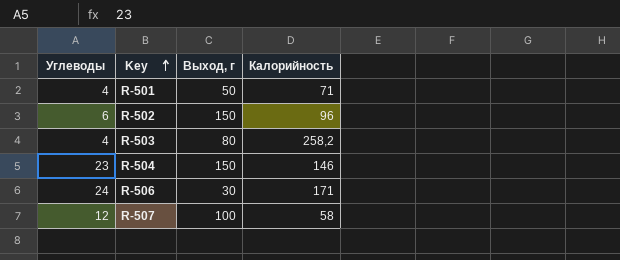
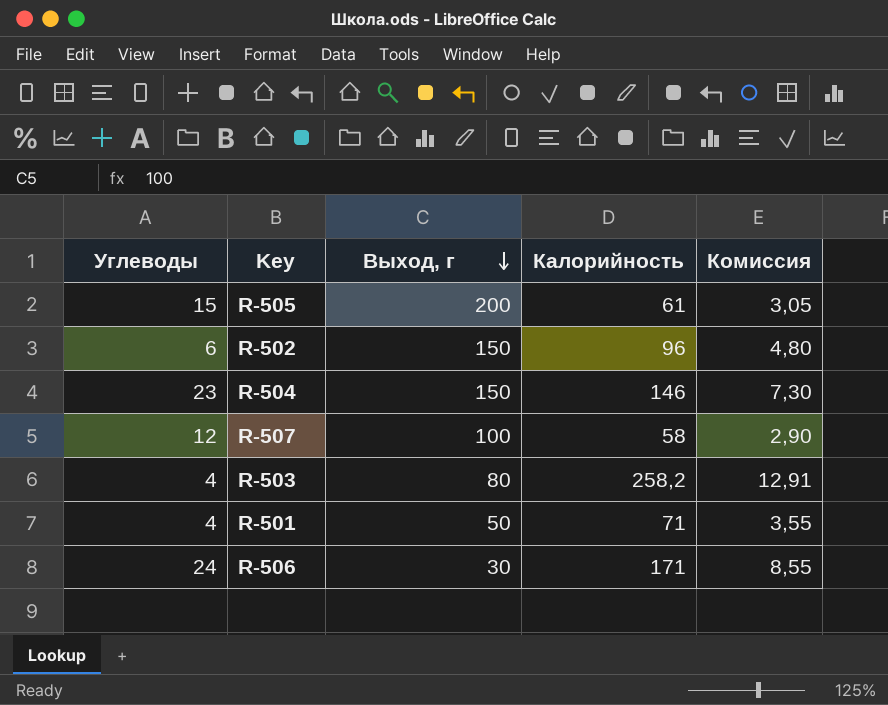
row order: Key ascending -> Выход, г descending
column Комиссия | formula: none -> [Калорийность] * 0,05
row R-505: none -> 15 | 200 | 61 | 3,05

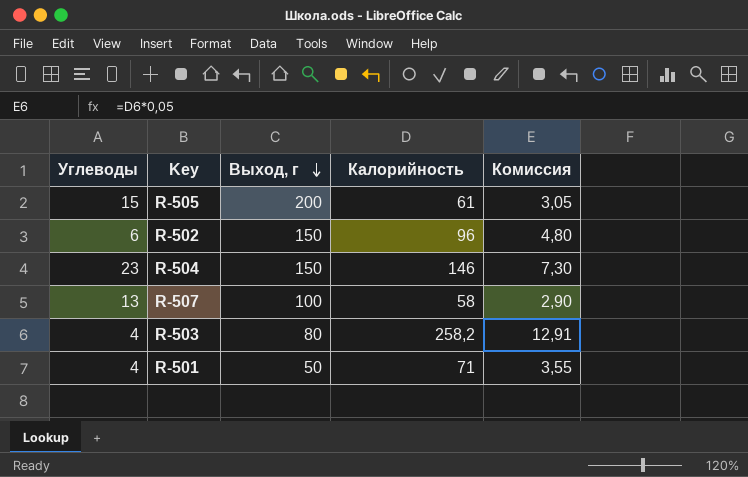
row R-506: 24 | 30 | 171 | 8,55 -> none
R-507 | Углеводы: 12 -> 13

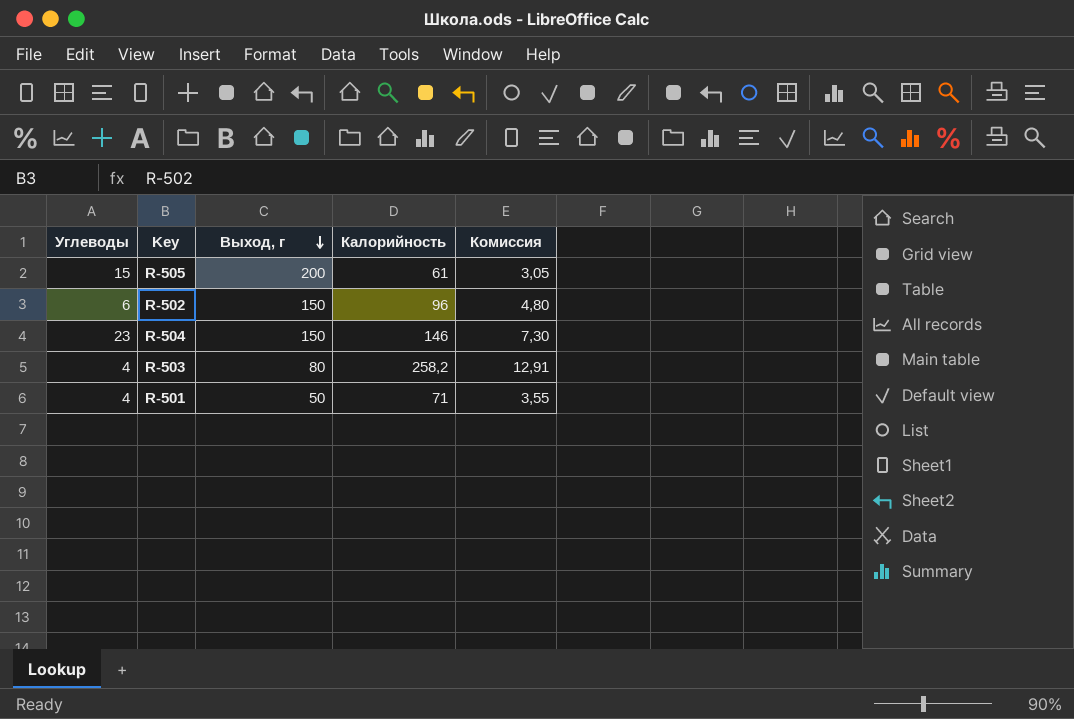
row R-507: 13 | 100 | 58 | 2,90 -> none

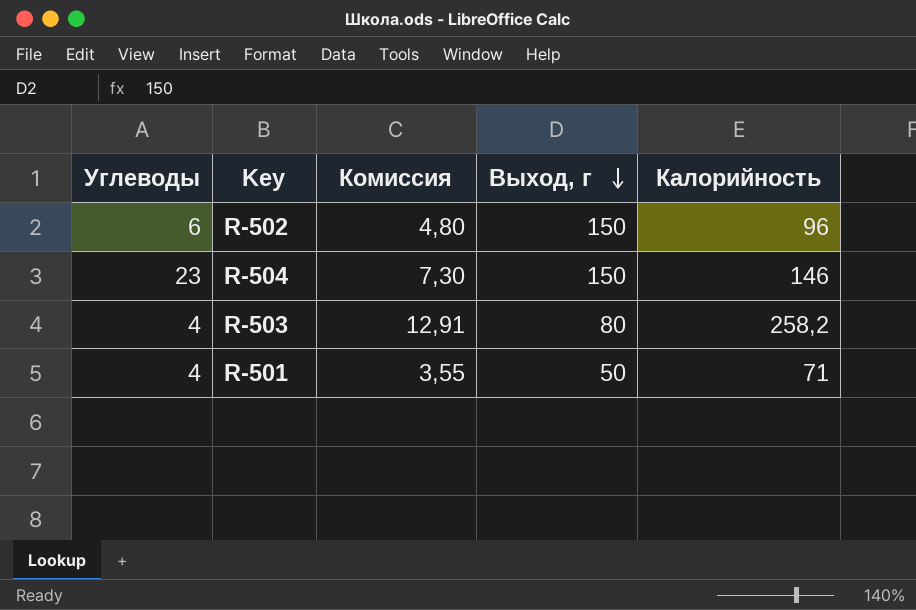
column Комиссия | position: 5 -> 3
row R-505: 15 | 200 | 61 | 3,05 -> none

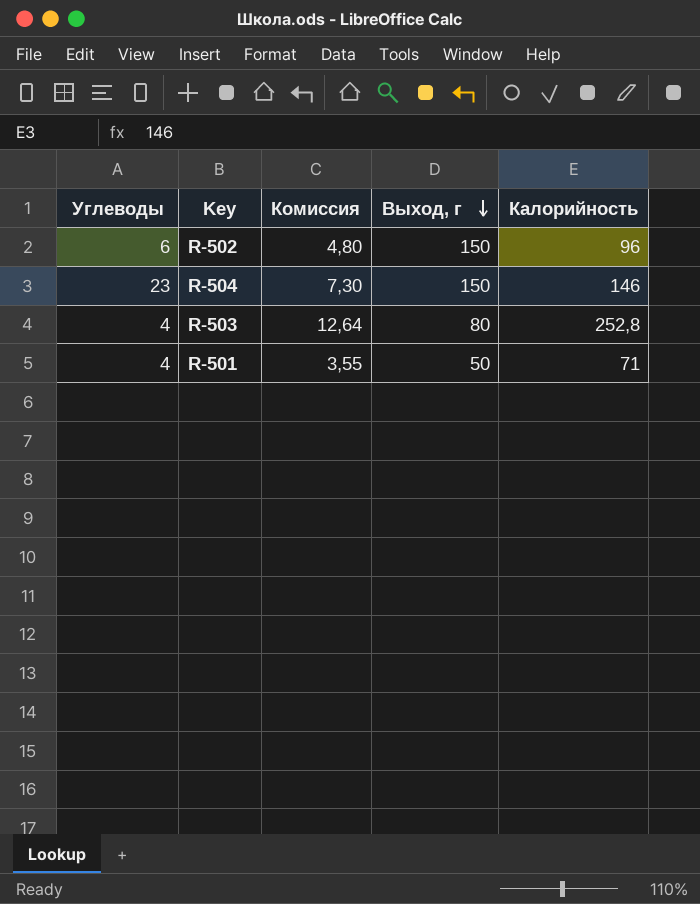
R-503 | Комиссия: 12,91 -> 12,64
R-503 | Калорийность: 258,2 -> 252,8

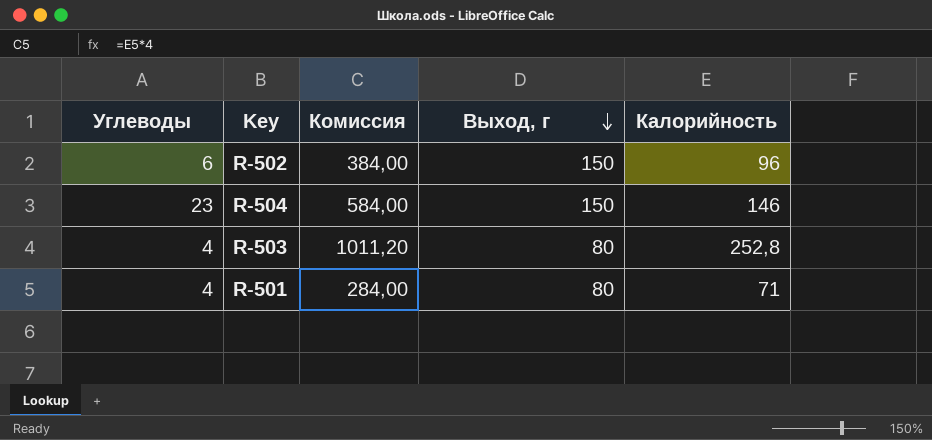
column Комиссия | formula: [Калорийность] * 0,05 -> [Калорийность] * 4
R-501 | Выход, г: 50 -> 80

